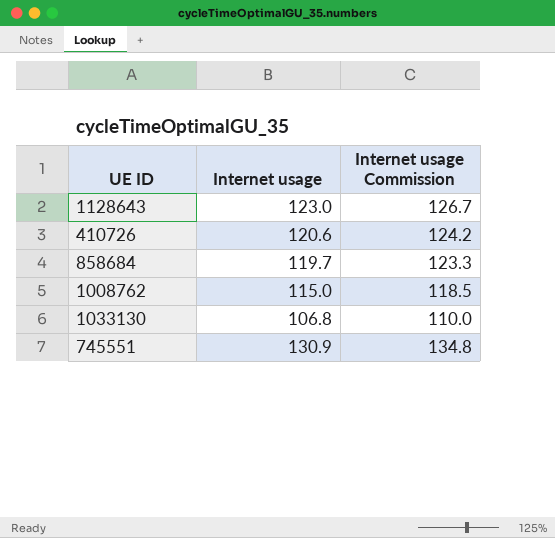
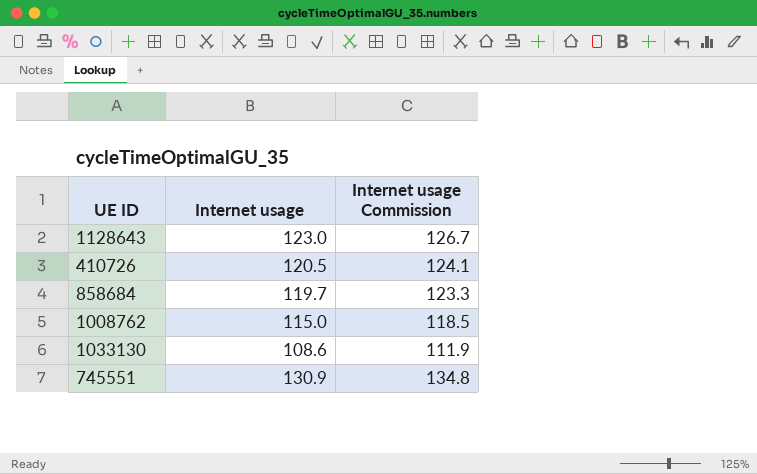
410726 | Internet usage: 120.6 -> 120.5
410726 | Internet usage Commission: 124.2 -> 124.1
1033130 | Internet usage: 106.8 -> 108.6
1033130 | Internet usage Commission: 110.0 -> 111.9

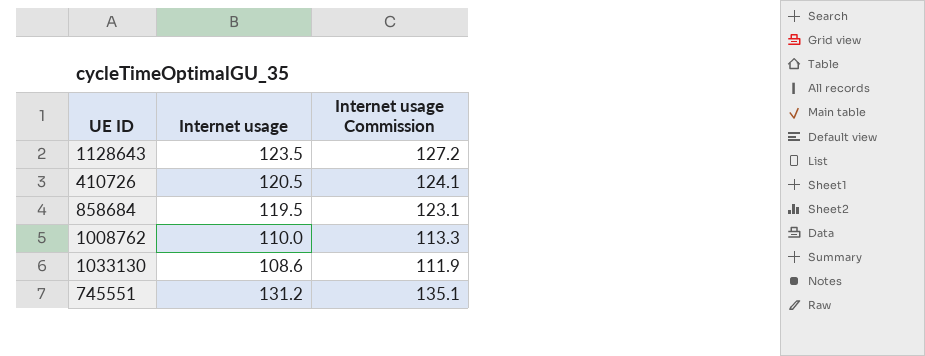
1128643 | Internet usage: 123.0 -> 123.5
1128643 | Internet usage Commission: 126.7 -> 127.2
858684 | Internet usage: 119.7 -> 119.5
858684 | Internet usage Commission: 123.3 -> 123.1
1008762 | Internet usage: 115.0 -> 110.0
1008762 | Internet usage Commission: 118.5 -> 113.3
745551 | Internet usage: 130.9 -> 131.2
745551 | Internet usage Commission: 134.8 -> 135.1

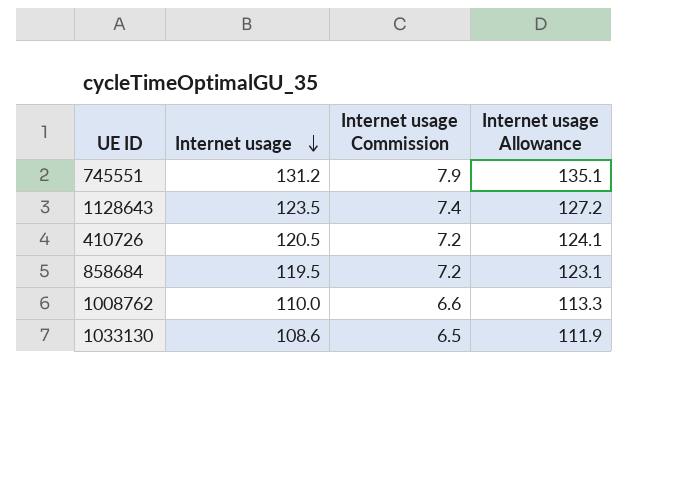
row order: none -> Internet usage descending
column Internet usage Commission | formula: [Internet usage] * 1.03 -> [Internet usage] * 0.06
column Internet usage Allowance | formula: none -> [Internet usage] * 1.03

